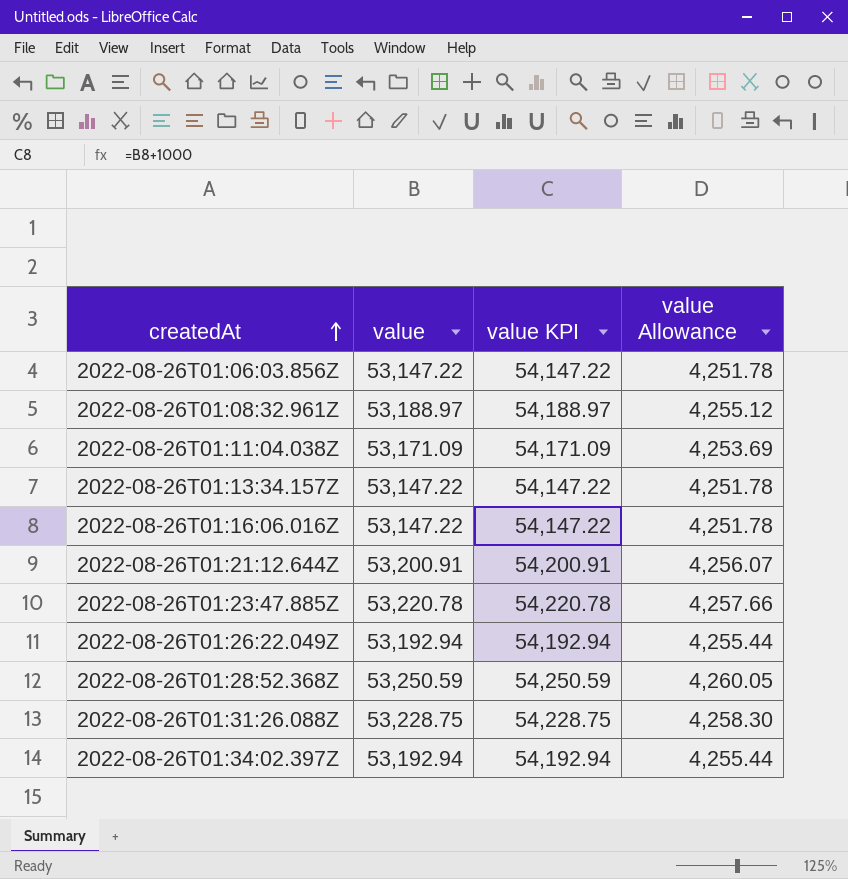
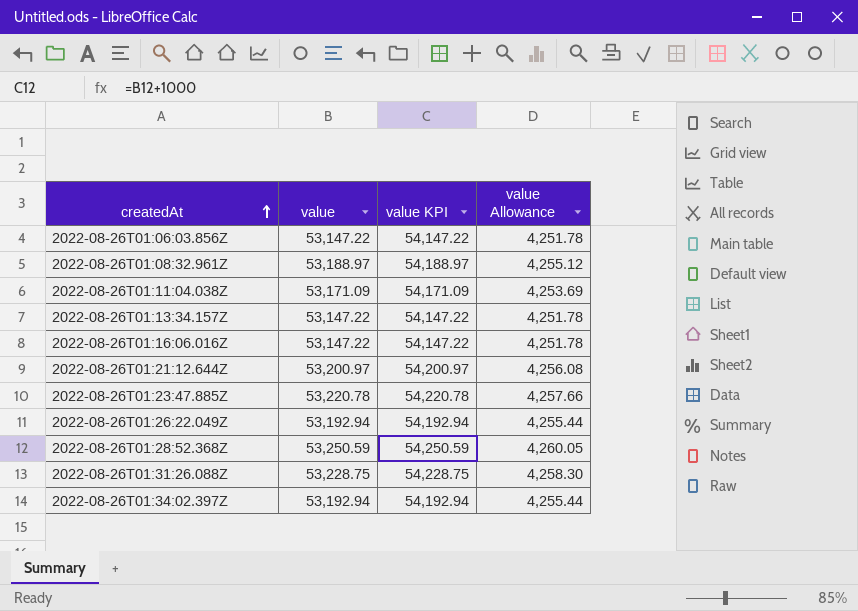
2022-08-26T01:21:12.644Z | value: 53,200.91 -> 53,200.97
2022-08-26T01:21:12.644Z | value KPI: 54,200.91 -> 54,200.97
2022-08-26T01:21:12.644Z | value Allowance: 4,256.07 -> 4,256.08

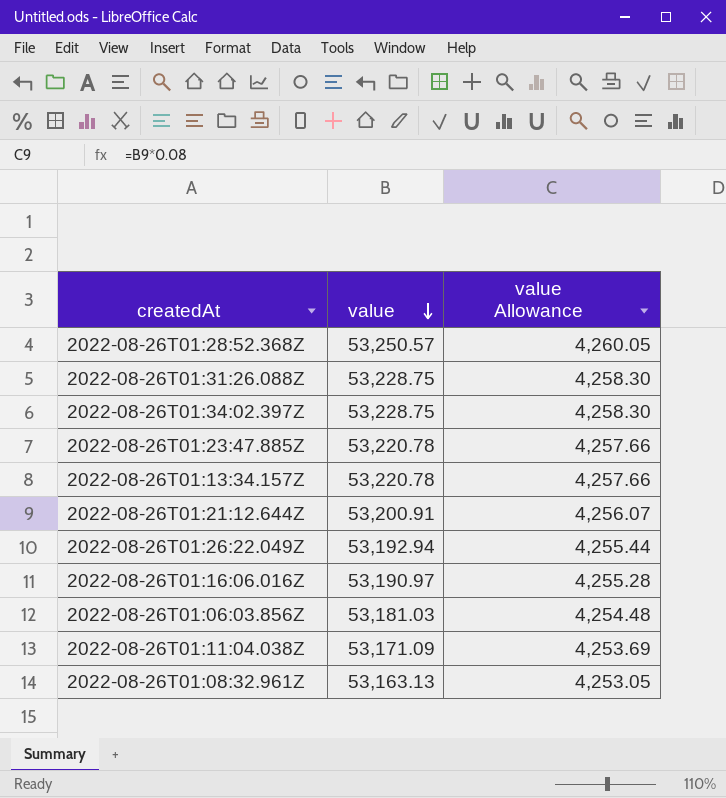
row order: createdAt ascending -> value descending
column value KPI | formula: [value] + 1000 -> none
2022-08-26T01:28:52.368Z | value: 53,250.59 -> 53,250.57
2022-08-26T01:34:02.397Z | value: 53,192.94 -> 53,228.75
2022-08-26T01:34:02.397Z | value Allowance: 4,255.44 -> 4,258.30
2022-08-26T01:13:34.157Z | value: 53,147.22 -> 53,220.78
2022-08-26T01:13:34.157Z | value Allowance: 4,251.78 -> 4,257.66
2022-08-26T01:21:12.644Z | value: 53,200.97 -> 53,200.91
2022-08-26T01:21:12.644Z | value Allowance: 4,256.08 -> 4,256.07
2022-08-26T01:16:06.016Z | value: 53,147.22 -> 53,190.97
2022-08-26T01:16:06.016Z | value Allowance: 4,251.78 -> 4,255.28
2022-08-26T01:06:03.856Z | value: 53,147.22 -> 53,181.03
2022-08-26T01:06:03.856Z | value Allowance: 4,251.78 -> 4,254.48
2022-08-26T01:08:32.961Z | value: 53,188.97 -> 53,163.13
2022-08-26T01:08:32.961Z | value Allowance: 4,255.12 -> 4,253.05

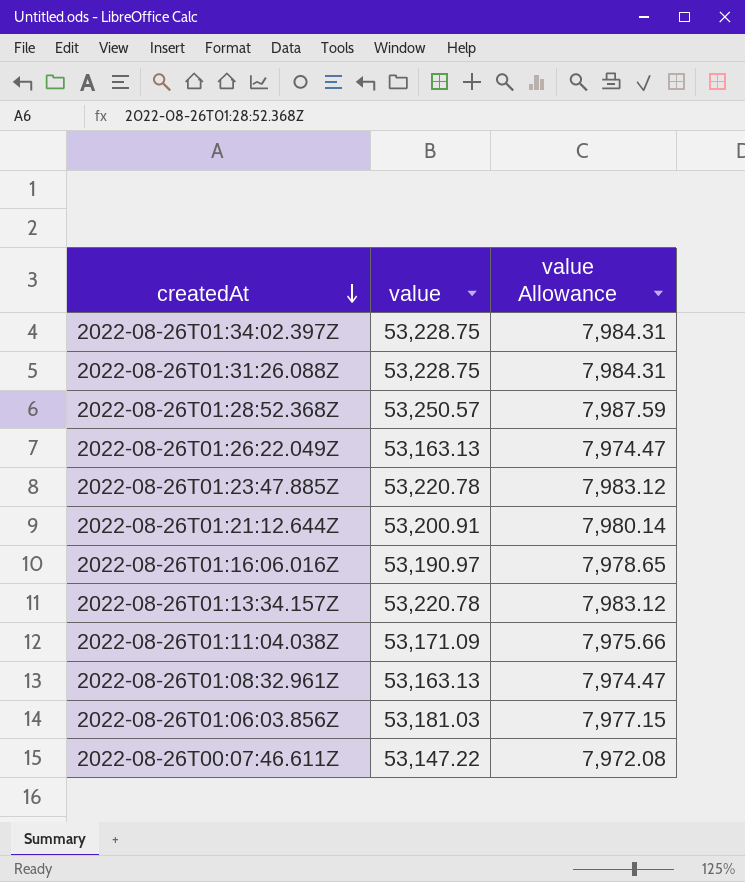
row order: value descending -> createdAt descending
column value Allowance | formula: [value] * 0.08 -> [value] * 0.15
2022-08-26T01:26:22.049Z | value: 53,192.94 -> 53,163.13
row 2022-08-26T00:07:46.611Z: none -> 53,147.22 | 7,972.08

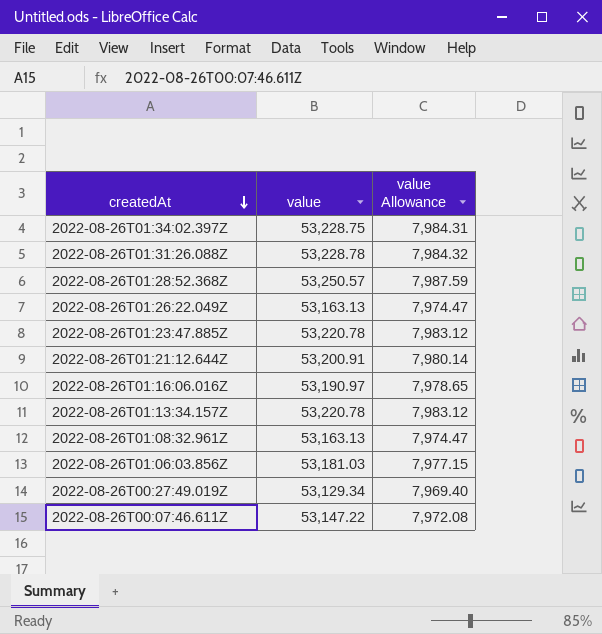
row 2022-08-26T01:11:04.038Z: 53,171.09 | 7,975.66 -> none
2022-08-26T01:31:26.088Z | value: 53,228.75 -> 53,228.78
2022-08-26T01:31:26.088Z | value Allowance: 7,984.31 -> 7,984.32
row 2022-08-26T00:27:49.019Z: none -> 53,129.34 | 7,969.40

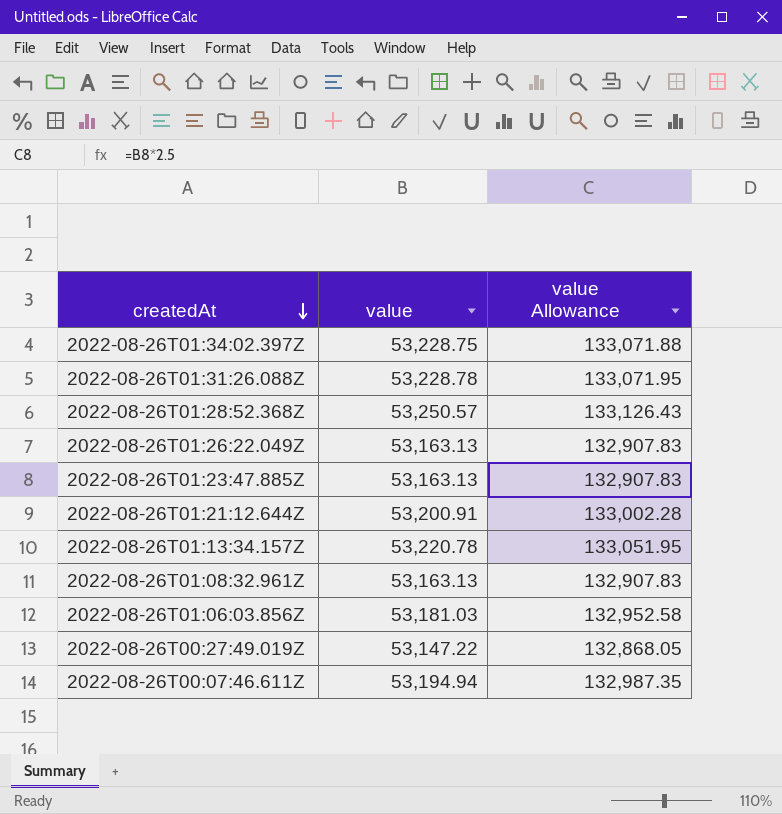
column value Allowance | formula: [value] * 0.15 -> [value] * 2.5
row 2022-08-26T01:16:06.016Z: 53,190.97 | 7,978.65 -> none
2022-08-26T01:23:47.885Z | value: 53,220.78 -> 53,163.13
2022-08-26T00:27:49.019Z | value: 53,129.34 -> 53,147.22
2022-08-26T00:07:46.611Z | value: 53,147.22 -> 53,194.94

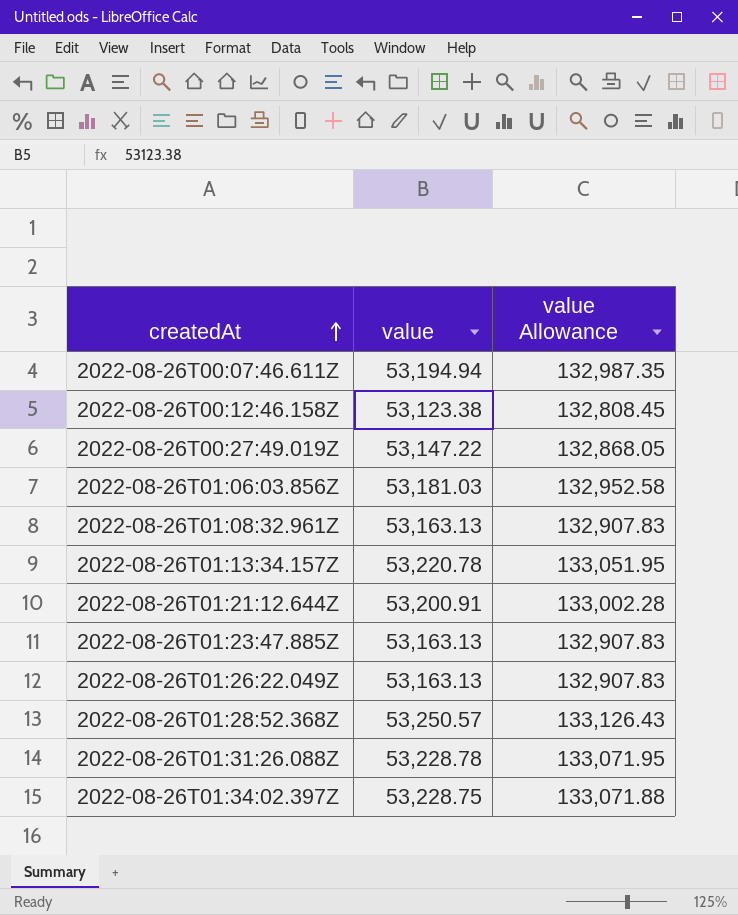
row order: createdAt descending -> createdAt ascending
row 2022-08-26T00:12:46.158Z: none -> 53,123.38 | 132,808.45

